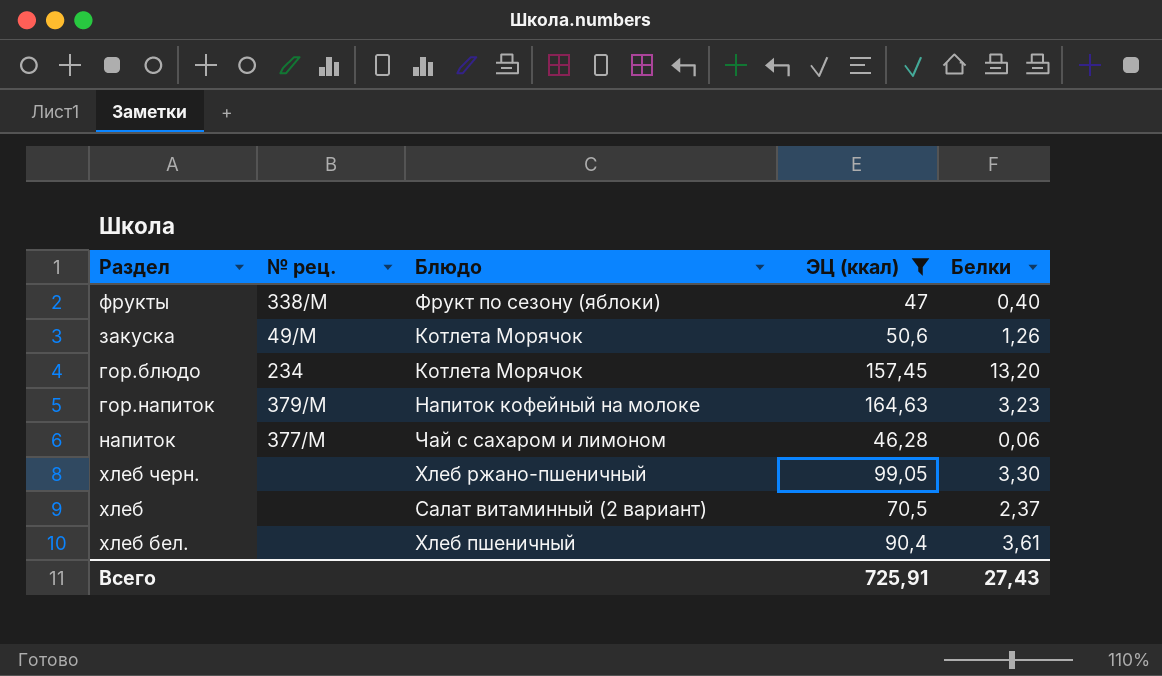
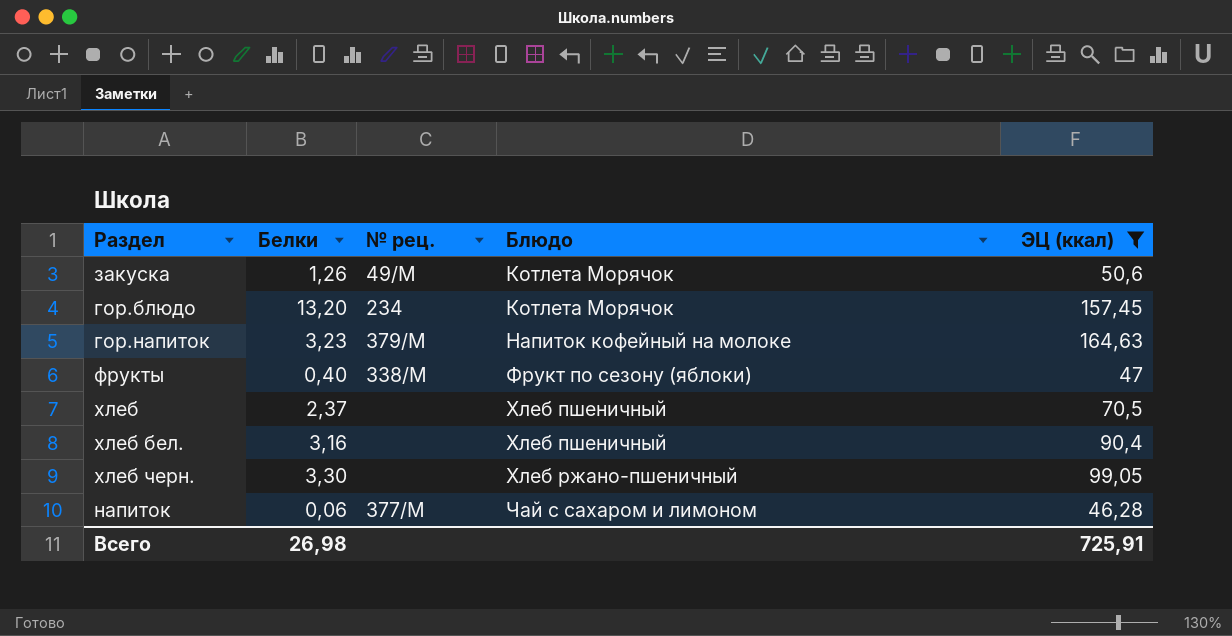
row order: none -> Блюдо ascending
column Белки | position: 5 -> 2
хлеб | Блюдо: Салат витаминный (2 вариант) -> Хлеб пшеничный
хлеб бел. | Белки: 3,61 -> 3,16
Всего | Белки: 27,43 -> 26,98

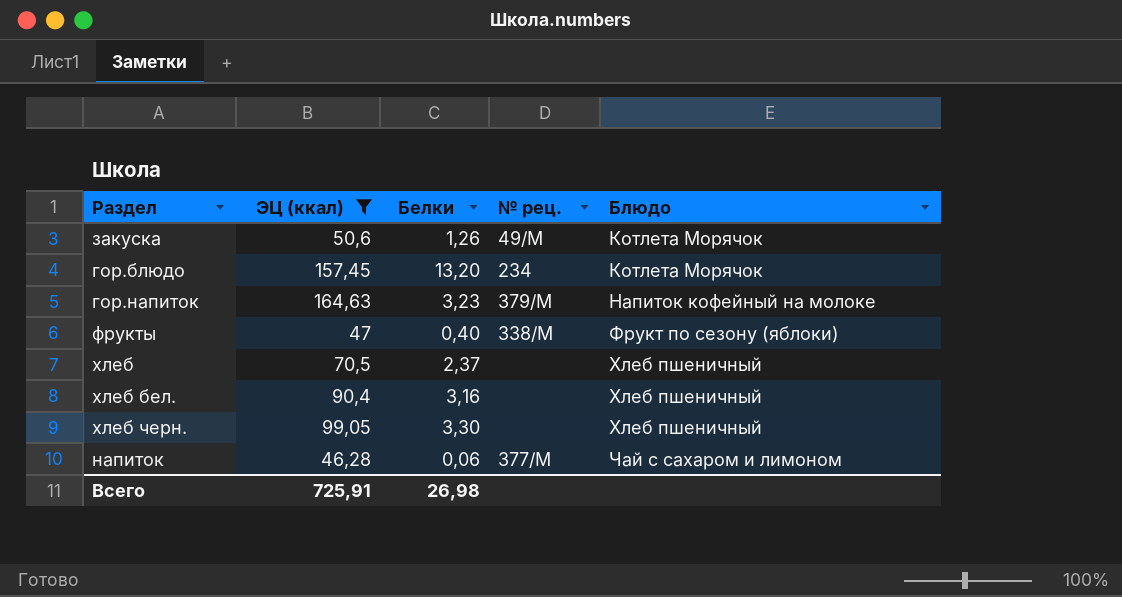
column ЭЦ (ккал) | position: 5 -> 2
хлеб черн. | Блюдо: Хлеб ржано-пшеничный -> Хлеб пшеничный

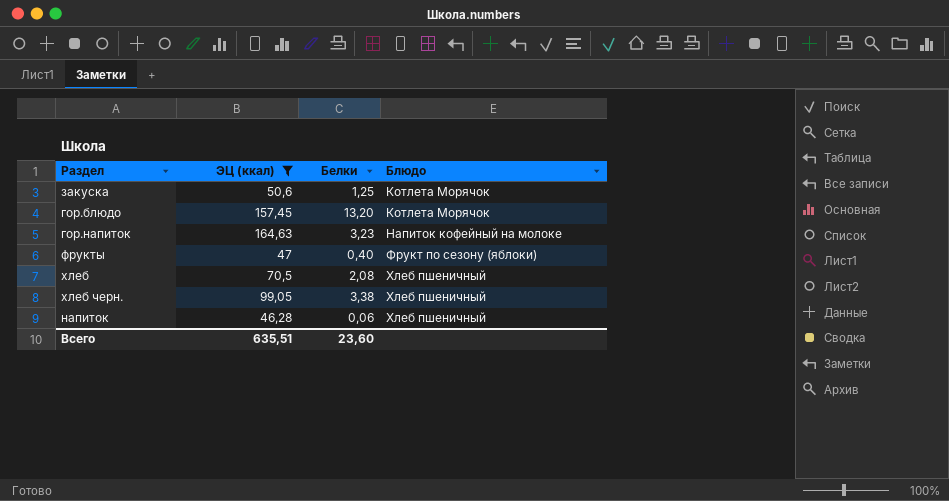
column № рец. | position: 4 -> none
row хлеб бел.: 90,4 | 3,16 | none | Хлеб пшеничный -> none
закуска | Белки: 1,26 -> 1,25
хлеб | Белки: 2,37 -> 2,08
хлеб черн. | Белки: 3,30 -> 3,38
напиток | Блюдо: Чай с сахаром и лимоном -> Хлеб пшеничный
Всего | ЭЦ (ккал): 725,91 -> 635,51
Всего | Белки: 26,98 -> 23,60

